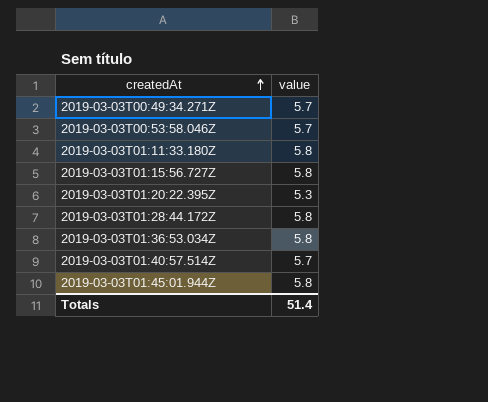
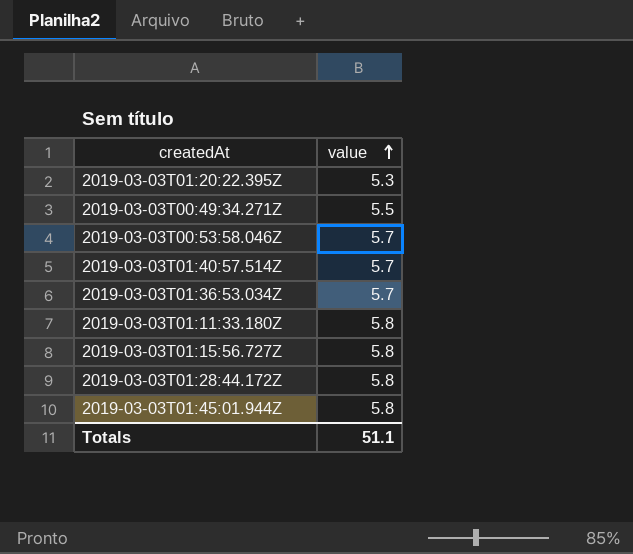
row order: createdAt ascending -> value ascending
2019-03-03T00:49:34.271Z | value: 5.7 -> 5.5
2019-03-03T01:36:53.034Z | value: 5.8 -> 5.7
Totals | value: 51.4 -> 51.1

